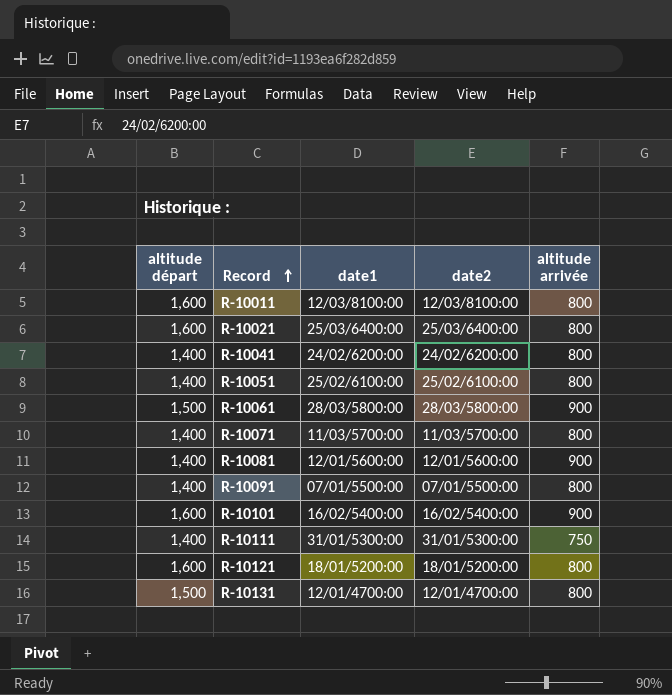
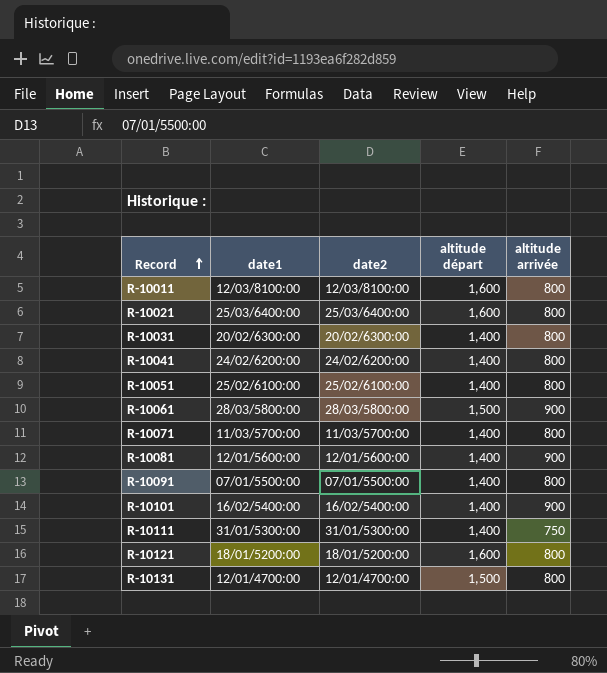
column altitude départ | position: 1 -> 4
row R-10031: none -> 20/02/6300:00 | 20/02/6300:00 | 1,400 | 800
R-10101 | altitude départ: 1,600 -> 1,400

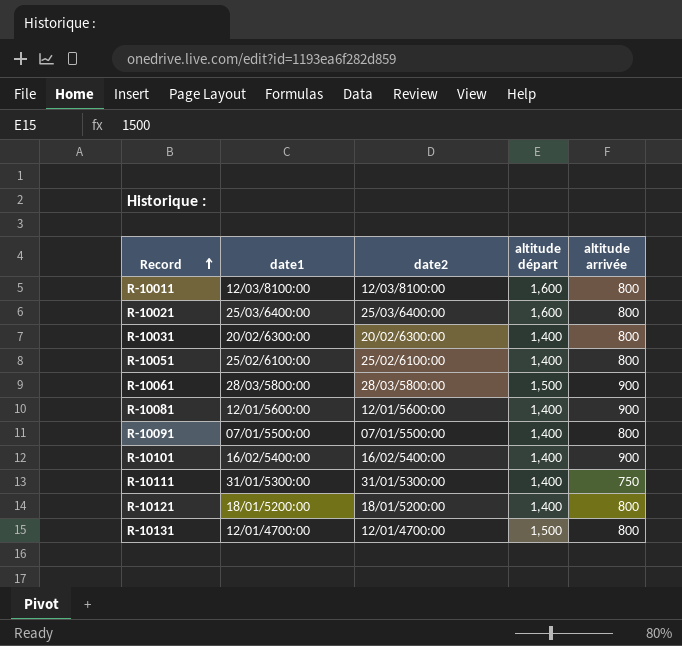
row R-10041: 24/02/6200:00 | 24/02/6200:00 | 1,400 | 800 -> none
row R-10071: 11/03/5700:00 | 11/03/5700:00 | 1,400 | 800 -> none
R-10121 | altitude départ: 1,600 -> 1,400

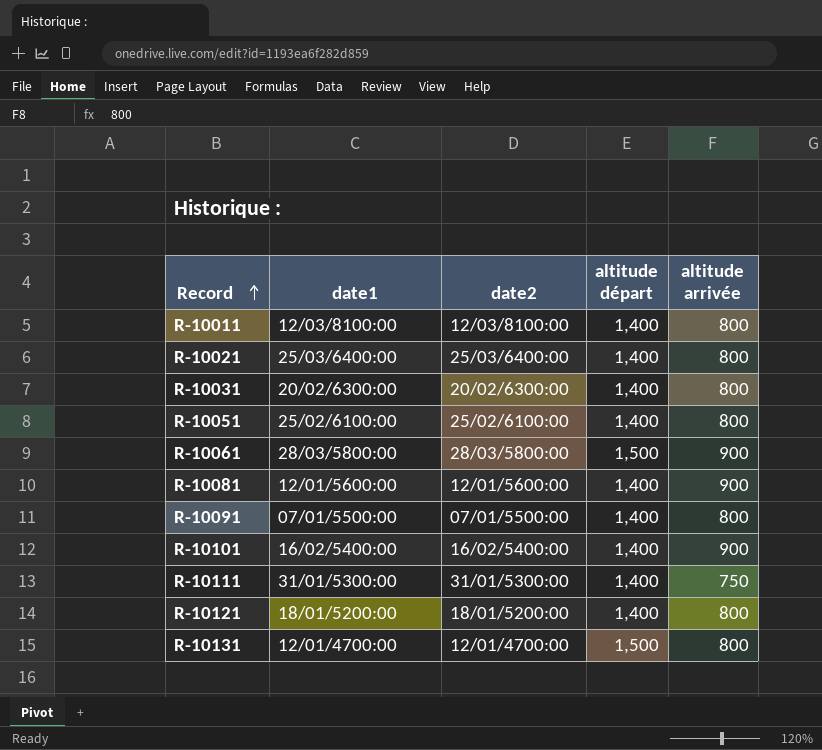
R-10011 | altitude départ: 1,600 -> 1,400
R-10021 | altitude départ: 1,600 -> 1,400

